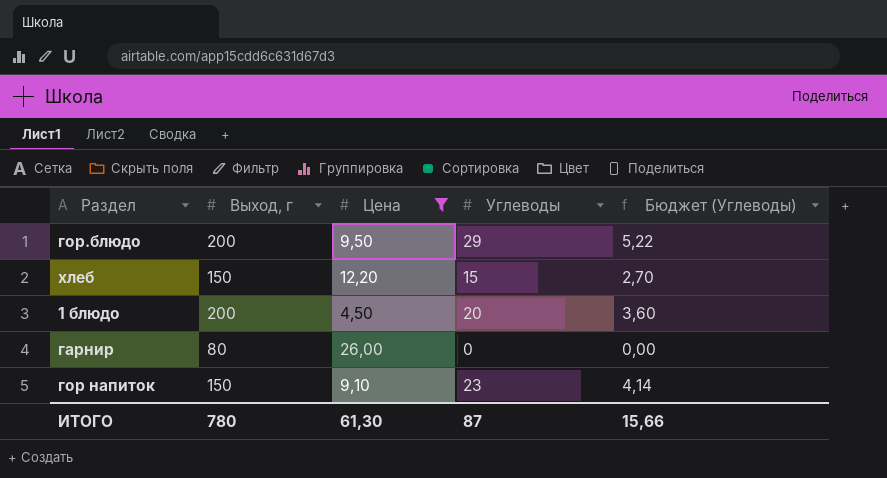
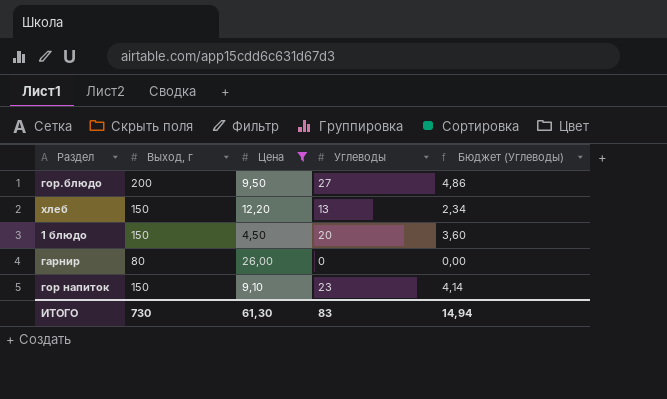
гор.блюдо | Углеводы: 29 -> 27
гор.блюдо | Бюджет (Углеводы): 5,22 -> 4,86
хлеб | Углеводы: 15 -> 13
хлеб | Бюджет (Углеводы): 2,70 -> 2,34
1 блюдо | Выход, г: 200 -> 150
ИТОГО | Выход, г: 780 -> 730
ИТОГО | Углеводы: 87 -> 83
ИТОГО | Бюджет (Углеводы): 15,66 -> 14,94

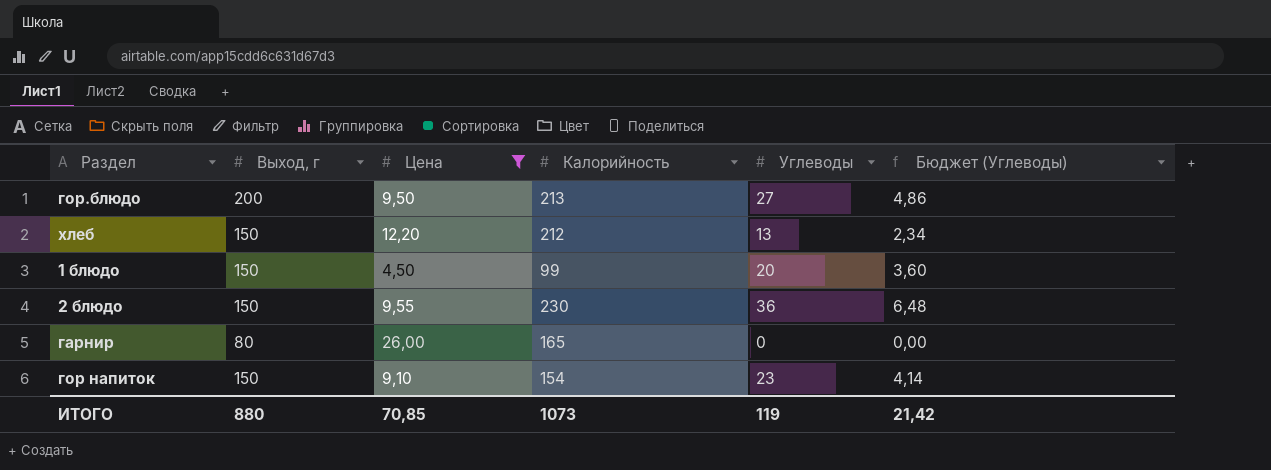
column Калорийность | position: none -> 4
row 2 блюдо: none -> 150 | 9,55 | 230 | 36 | 6,48
ИТОГО | Выход, г: 730 -> 880
ИТОГО | Цена: 61,30 -> 70,85
ИТОГО | Углеводы: 83 -> 119
ИТОГО | Бюджет (Углеводы): 14,94 -> 21,42

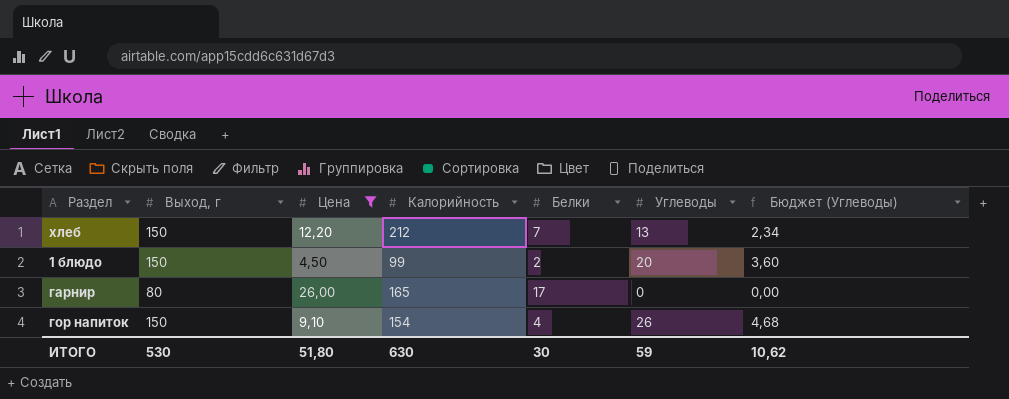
column Белки | position: none -> 5
row гор.блюдо: 200 | 9,50 | 213 | 27 | 4,86 -> none
row 2 блюдо: 150 | 9,55 | 230 | 36 | 6,48 -> none
гор напиток | Углеводы: 23 -> 26
гор напиток | Бюджет (Углеводы): 4,14 -> 4,68
ИТОГО | Выход, г: 880 -> 530
ИТОГО | Цена: 70,85 -> 51,80
ИТОГО | Калорийность: 1073 -> 630
ИТОГО | Углеводы: 119 -> 59
ИТОГО | Бюджет (Углеводы): 21,42 -> 10,62

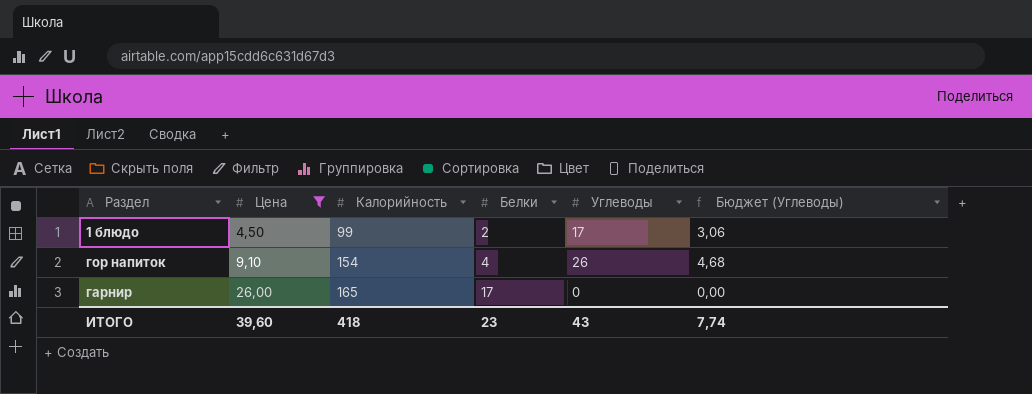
row order: none -> Цена ascending
column Выход, г | position: 2 -> none
row хлеб: 150 | 12,20 | 212 | 7 | 13 | 2,34 -> none
1 блюдо | Углеводы: 20 -> 17
1 блюдо | Бюджет (Углеводы): 3,60 -> 3,06
ИТОГО | Цена: 51,80 -> 39,60
ИТОГО | Калорийность: 630 -> 418
ИТОГО | Белки: 30 -> 23
ИТОГО | Углеводы: 59 -> 43
ИТОГО | Бюджет (Углеводы): 10,62 -> 7,74

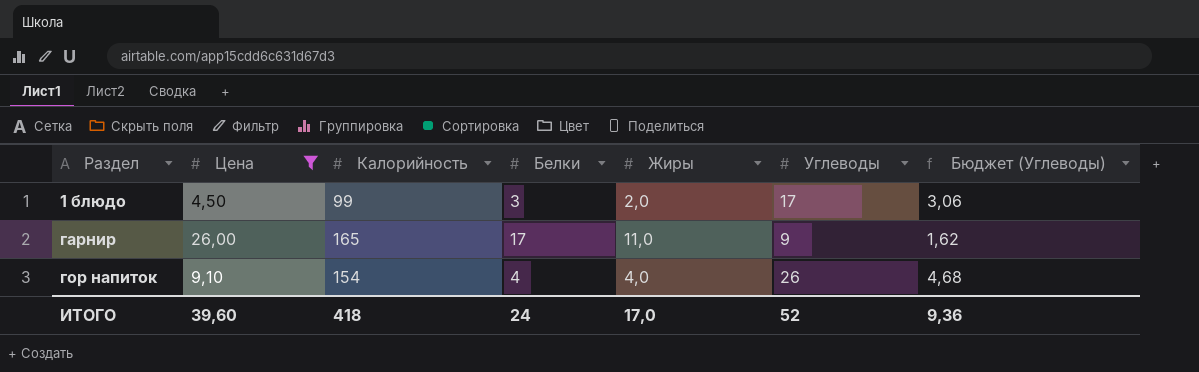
row order: Цена ascending -> Раздел ascending
column Жиры | position: none -> 5
1 блюдо | Белки: 2 -> 3
гарнир | Углеводы: 0 -> 9
гарнир | Бюджет (Углеводы): 0,00 -> 1,62
ИТОГО | Белки: 23 -> 24
ИТОГО | Углеводы: 43 -> 52
ИТОГО | Бюджет (Углеводы): 7,74 -> 9,36

